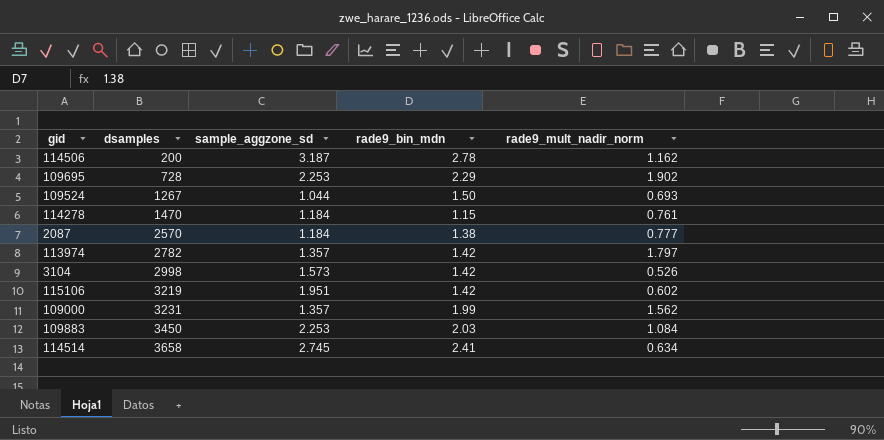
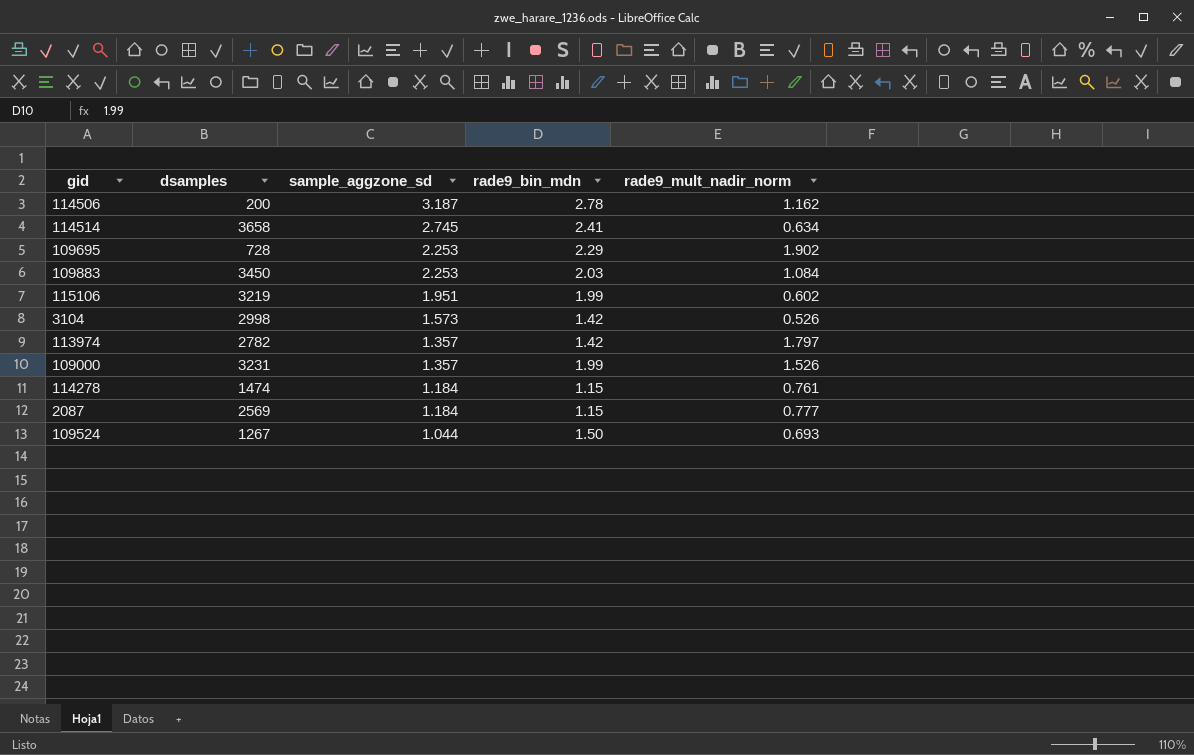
row order: dsamples ascending -> sample_aggzone_sd descending
115106 | rade9_bin_mdn: 1.42 -> 1.99
109000 | rade9_mult_nadir_norm: 1.562 -> 1.526
114278 | dsamples: 1470 -> 1474
2087 | dsamples: 2570 -> 2569
2087 | rade9_bin_mdn: 1.38 -> 1.15

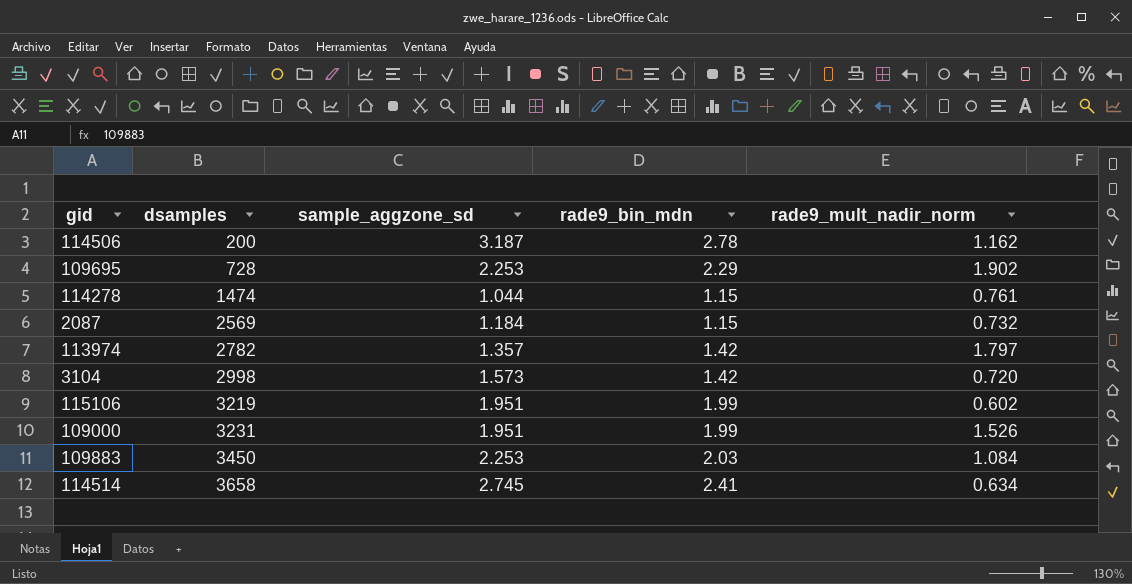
row order: sample_aggzone_sd descending -> dsamples ascending
row 109524: 1267 | 1.044 | 1.50 | 0.693 -> none
114278 | sample_aggzone_sd: 1.184 -> 1.044
2087 | rade9_mult_nadir_norm: 0.777 -> 0.732
3104 | rade9_mult_nadir_norm: 0.526 -> 0.720
109000 | sample_aggzone_sd: 1.357 -> 1.951

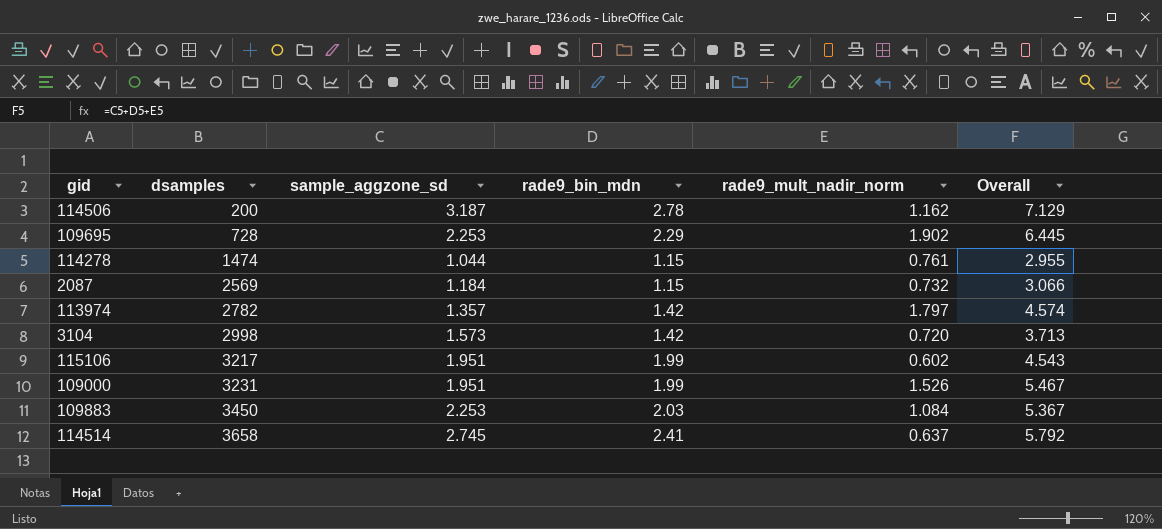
column Overall | formula: none -> [sample_aggzone_sd] + [rade9_bin_mdn] + [rade9_mult_nadir_norm]
115106 | dsamples: 3219 -> 3217
114514 | rade9_mult_nadir_norm: 0.634 -> 0.637

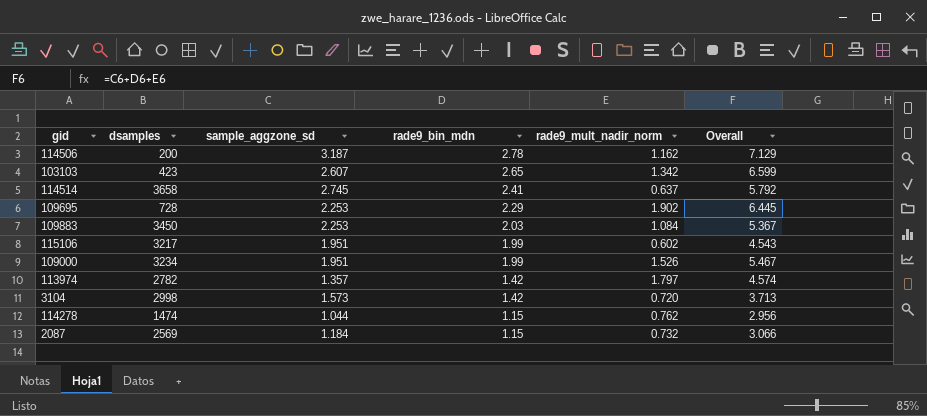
row order: dsamples ascending -> rade9_bin_mdn descending
row 103103: none -> 423 | 2.607 | 2.65 | 1.342 | 6.599
109000 | dsamples: 3231 -> 3234
114278 | rade9_mult_nadir_norm: 0.761 -> 0.762
114278 | Overall: 2.955 -> 2.956

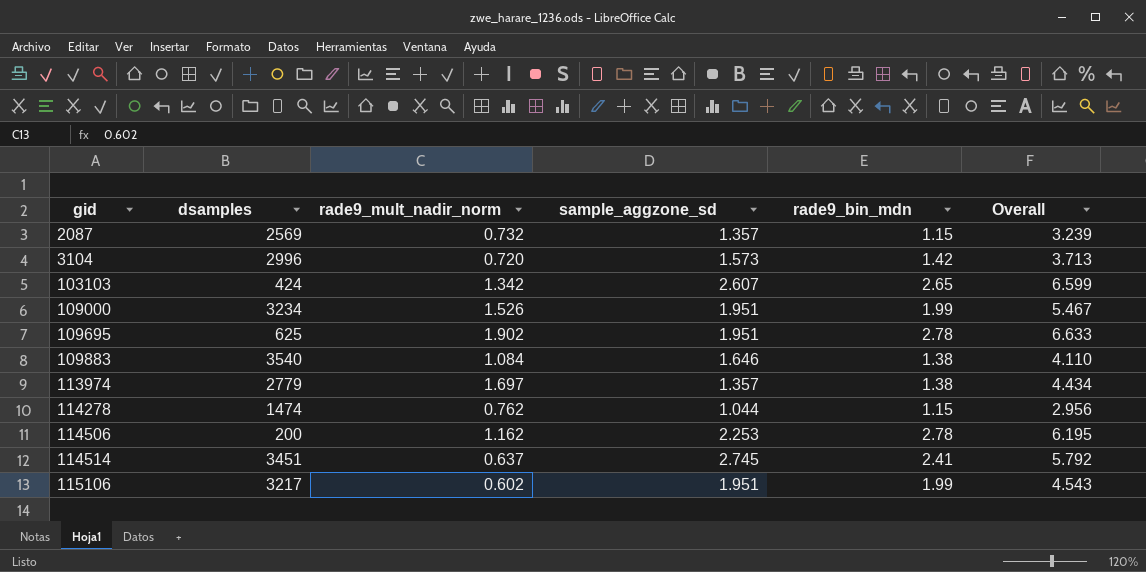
row order: rade9_bin_mdn descending -> gid ascending
column rade9_mult_nadir_norm | position: 5 -> 3
2087 | sample_aggzone_sd: 1.184 -> 1.357
2087 | Overall: 3.066 -> 3.239
3104 | dsamples: 2998 -> 2996
103103 | dsamples: 423 -> 424
109695 | dsamples: 728 -> 625
109695 | sample_aggzone_sd: 2.253 -> 1.951
109695 | rade9_bin_mdn: 2.29 -> 2.78
109695 | Overall: 6.445 -> 6.633
109883 | dsamples: 3450 -> 3540
109883 | sample_aggzone_sd: 2.253 -> 1.646
109883 | rade9_bin_mdn: 2.03 -> 1.38
109883 | Overall: 5.367 -> 4.110
113974 | dsamples: 2782 -> 2779
113974 | rade9_mult_nadir_norm: 1.797 -> 1.697
113974 | rade9_bin_mdn: 1.42 -> 1.38
113974 | Overall: 4.574 -> 4.434
114506 | sample_aggzone_sd: 3.187 -> 2.253
114506 | Overall: 7.129 -> 6.195
114514 | dsamples: 3658 -> 3451

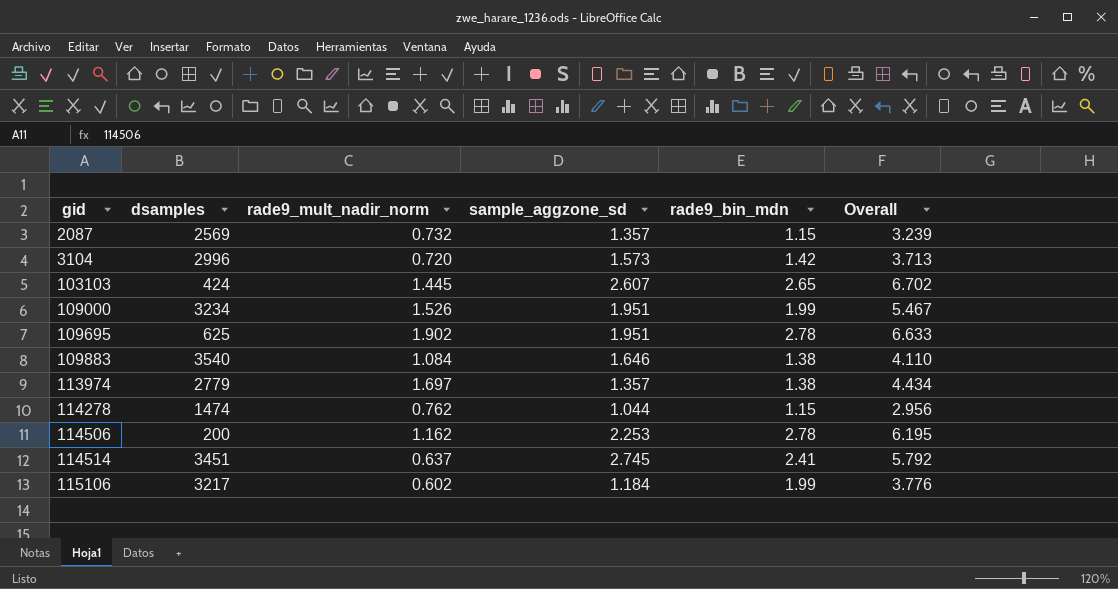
103103 | rade9_mult_nadir_norm: 1.342 -> 1.445
103103 | Overall: 6.599 -> 6.702
115106 | sample_aggzone_sd: 1.951 -> 1.184
115106 | Overall: 4.543 -> 3.776

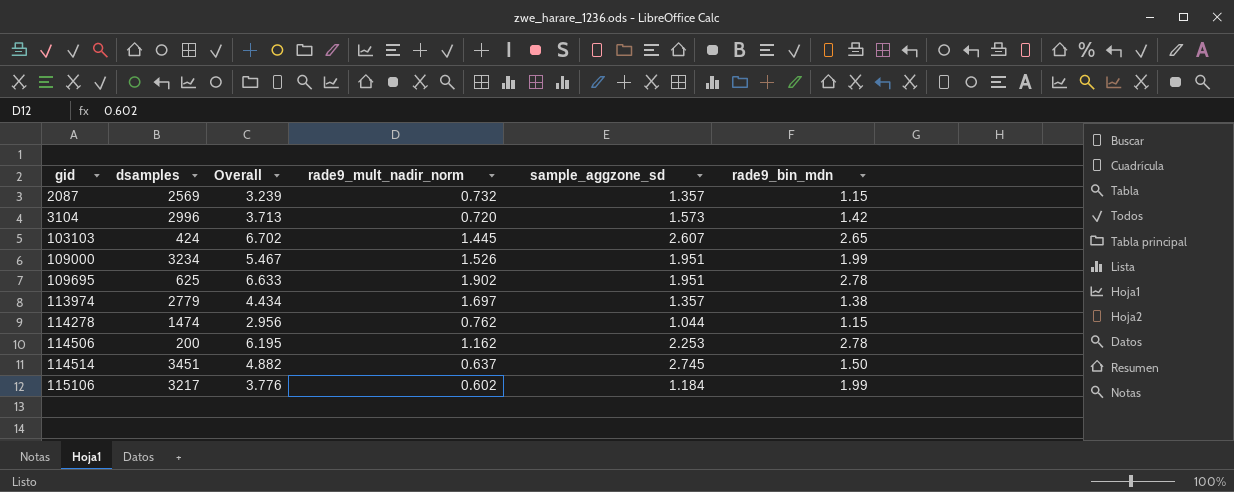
column Overall | position: 6 -> 3
row 109883: 3540 | 1.084 | 1.646 | 1.38 | 4.110 -> none
114514 | Overall: 5.792 -> 4.882
114514 | rade9_bin_mdn: 2.41 -> 1.50

